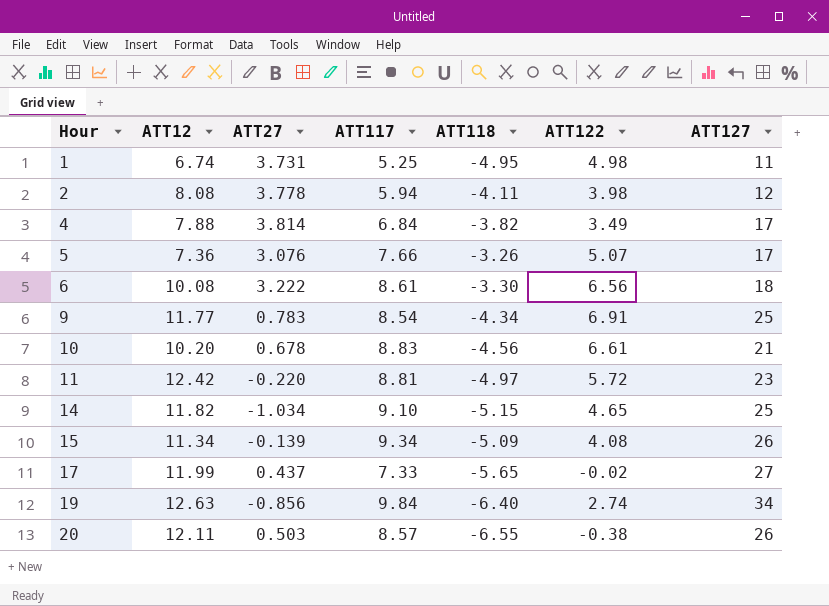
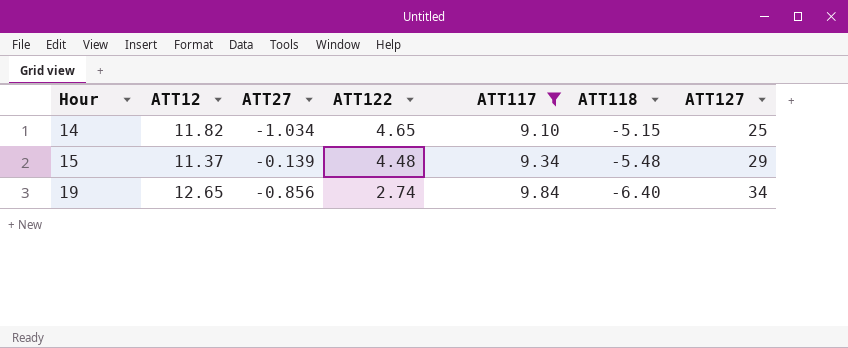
filter: none -> ATT117 >= 9.10
column ATT122 | position: 6 -> 4
15 | ATT12: 11.34 -> 11.37
15 | ATT122: 4.08 -> 4.48
15 | ATT118: -5.09 -> -5.48
15 | ATT127: 26 -> 29
19 | ATT12: 12.63 -> 12.65

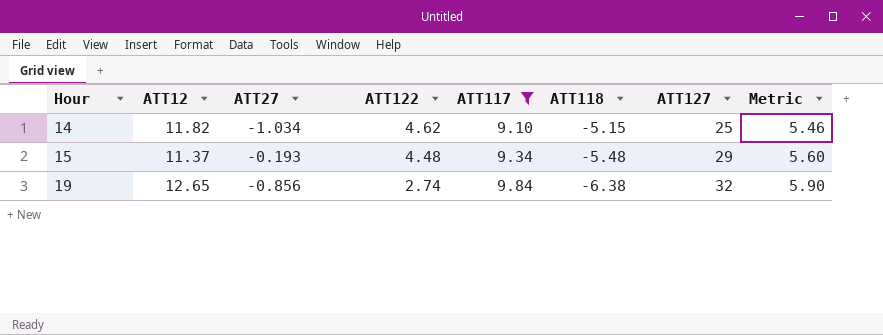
column Metric | formula: none -> [ATT117] * 0.6
14 | ATT122: 4.65 -> 4.62
15 | ATT27: -0.139 -> -0.193
19 | ATT118: -6.40 -> -6.38
19 | ATT127: 34 -> 32

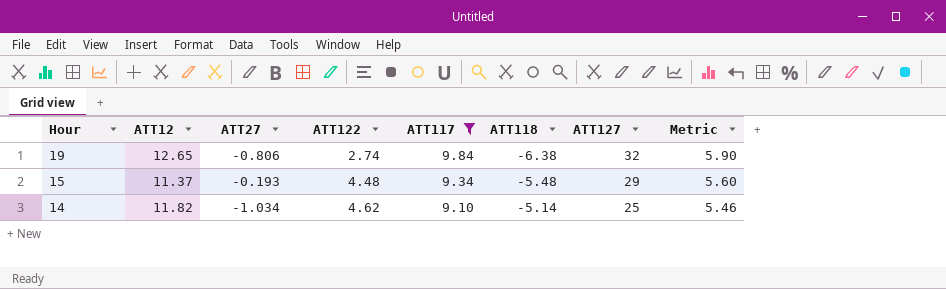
row order: Hour ascending -> Hour descending
19 | ATT27: -0.856 -> -0.806
14 | ATT118: -5.15 -> -5.14

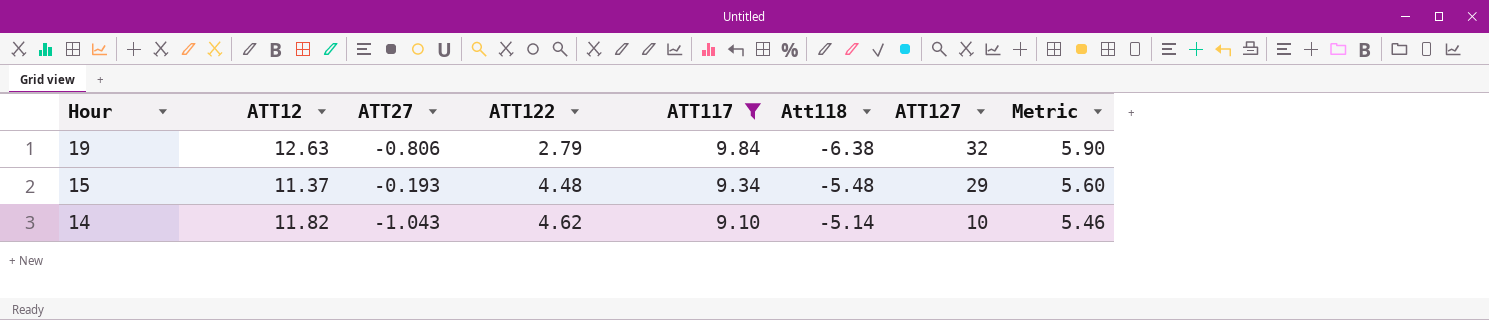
column name: ATT118 -> Att118
19 | ATT12: 12.65 -> 12.63
19 | ATT122: 2.74 -> 2.79
14 | ATT27: -1.034 -> -1.043
14 | ATT127: 25 -> 10

